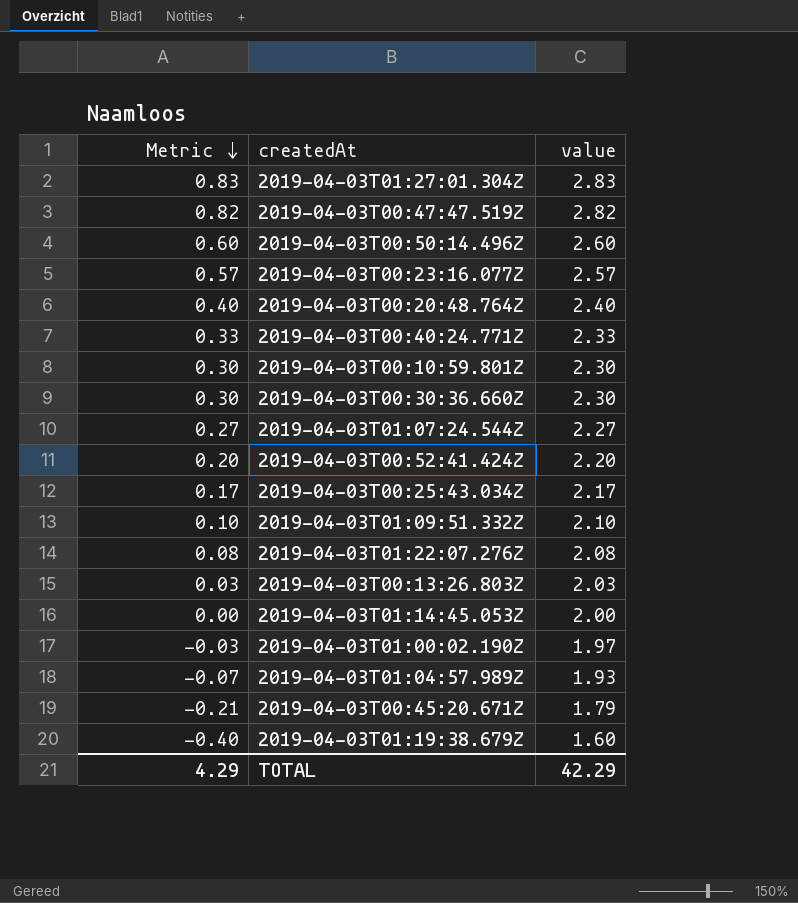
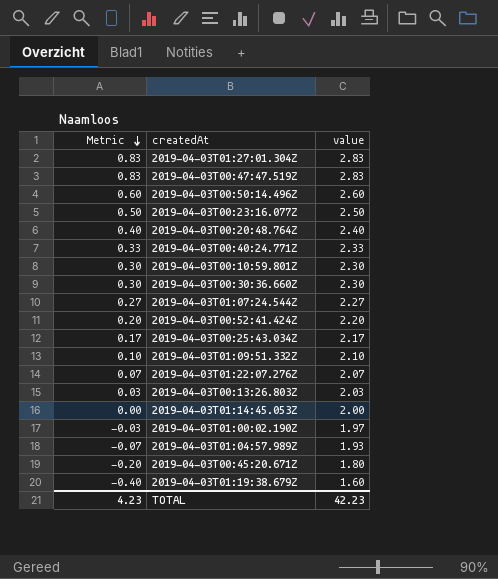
2019-04-03T00:47:47.519Z | Metric: 0.82 -> 0.83
2019-04-03T00:47:47.519Z | value: 2.82 -> 2.83
2019-04-03T00:23:16.077Z | Metric: 0.57 -> 0.50
2019-04-03T00:23:16.077Z | value: 2.57 -> 2.50
2019-04-03T01:22:07.276Z | Metric: 0.08 -> 0.07
2019-04-03T01:22:07.276Z | value: 2.08 -> 2.07
2019-04-03T00:45:20.671Z | Metric: -0.21 -> -0.20
2019-04-03T00:45:20.671Z | value: 1.79 -> 1.80
TOTAL | Metric: 4.29 -> 4.23
TOTAL | value: 42.29 -> 42.23

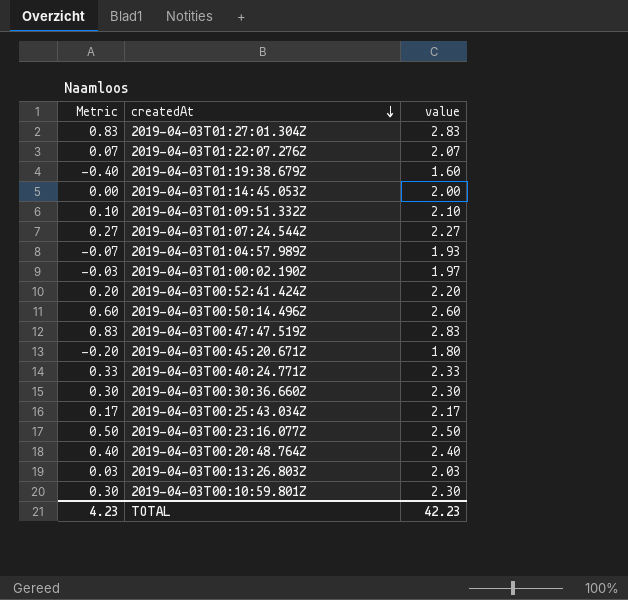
row order: Metric descending -> createdAt descending

